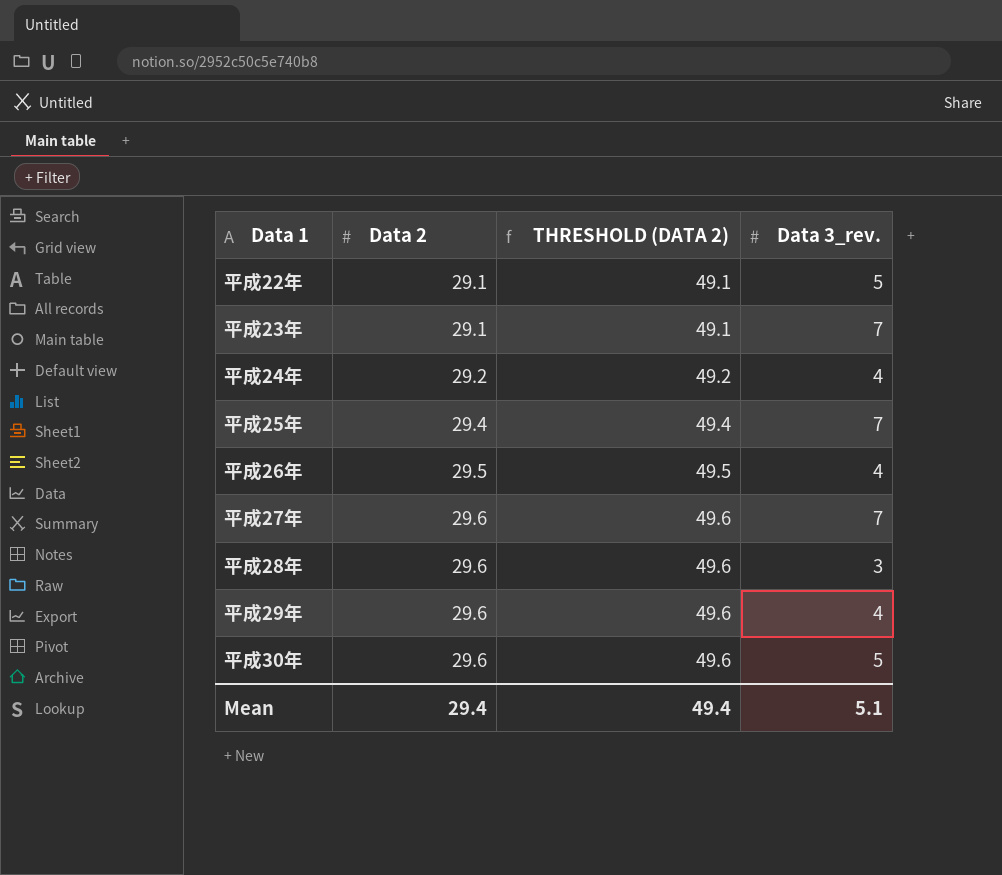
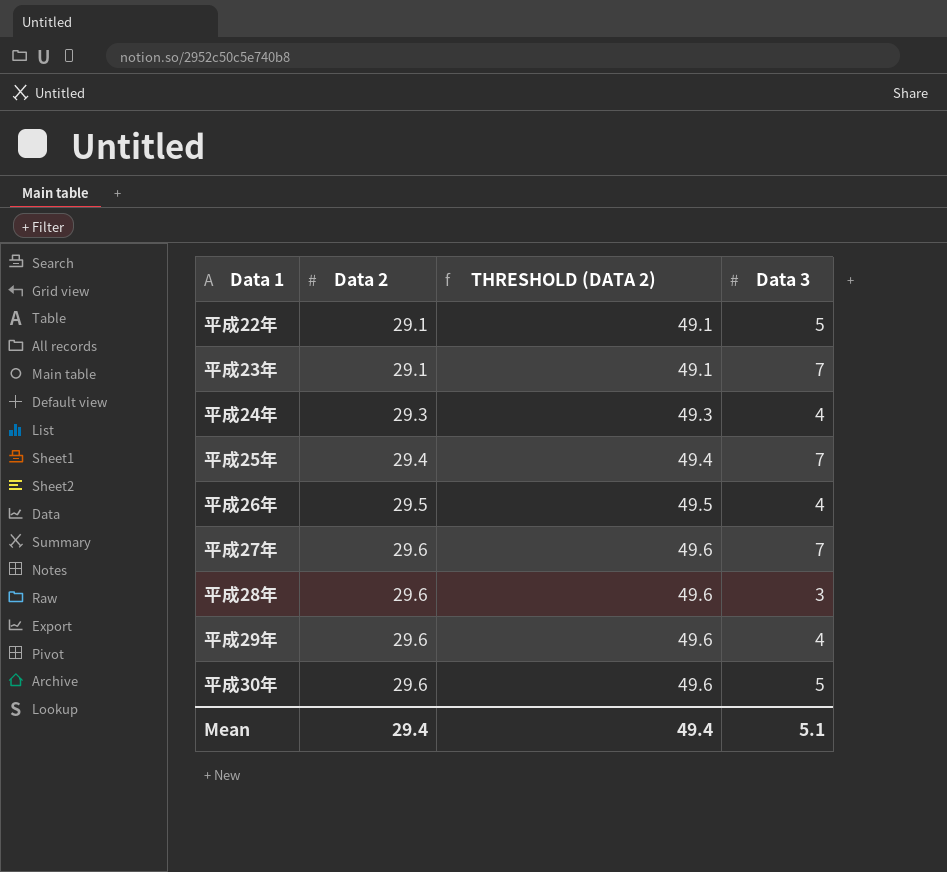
column name: Data 3_rev. -> Data 3
平成24年 | Data 2: 29.2 -> 29.3
平成24年 | THRESHOLD (DATA 2): 49.2 -> 49.3

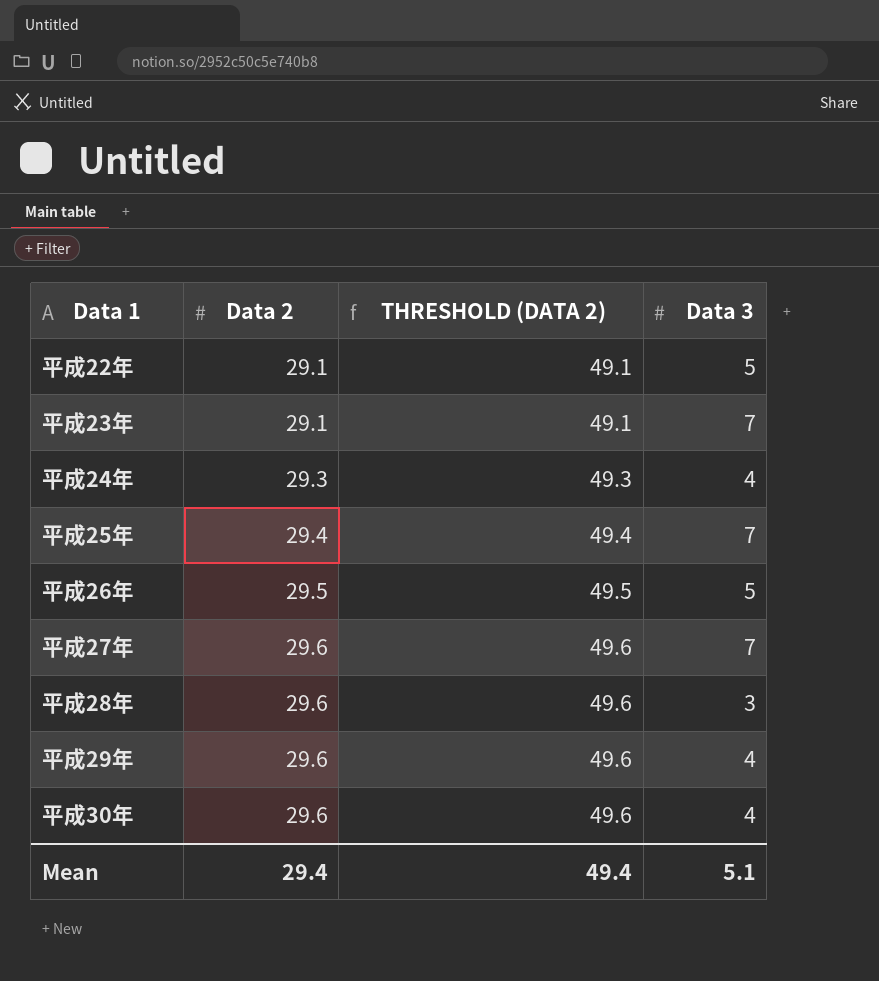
平成26年 | Data 3: 4 -> 5
平成30年 | Data 3: 5 -> 4

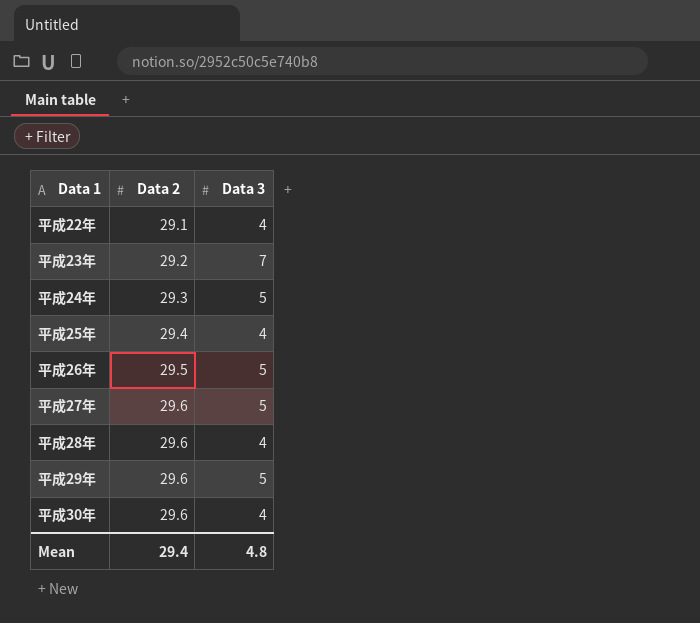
column THRESHOLD (DATA 2) | formula: [Data 2] + 20 -> none
平成22年 | Data 3: 5 -> 4
平成23年 | Data 2: 29.1 -> 29.2
平成24年 | Data 3: 4 -> 5
平成25年 | Data 3: 7 -> 4
平成27年 | Data 3: 7 -> 5
平成28年 | Data 3: 3 -> 4
平成29年 | Data 3: 4 -> 5
Mean | Data 3: 5.1 -> 4.8

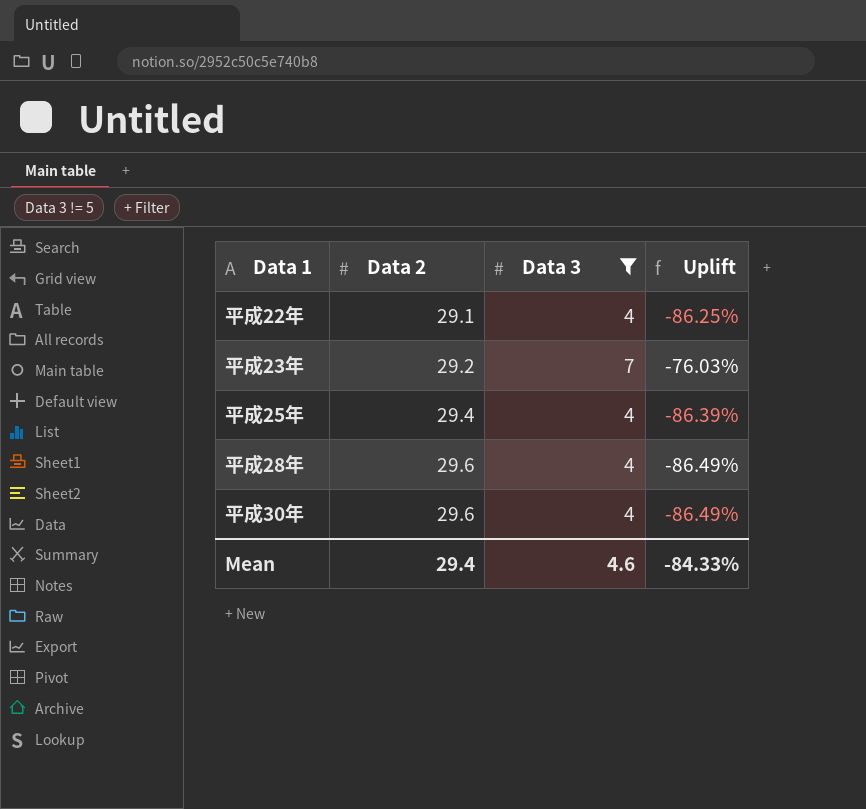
filter: none -> Data 3 != 5
column Uplift | formula: none -> ([Data 3] - [Data 2]) / [Data 2]
Mean | Data 3: 4.8 -> 4.6

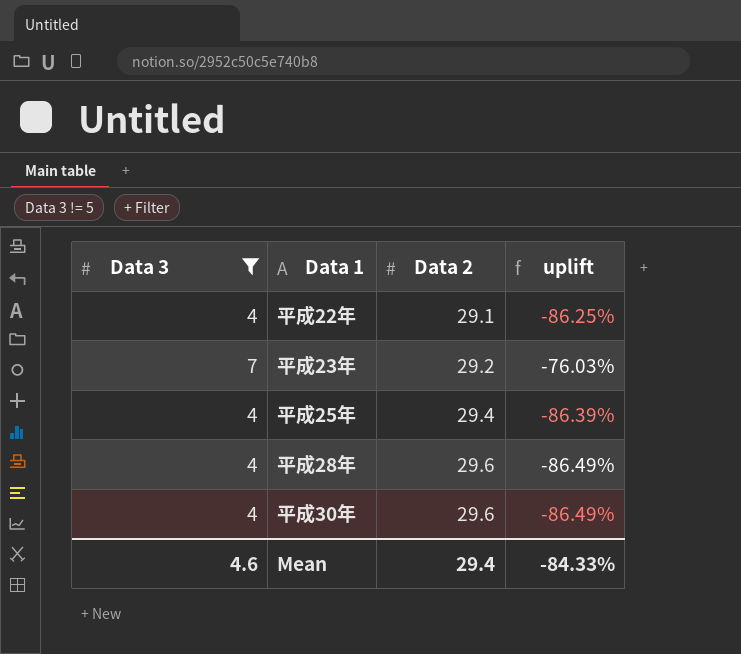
column Data 3 | position: 3 -> 1
column name: Uplift -> uplift

